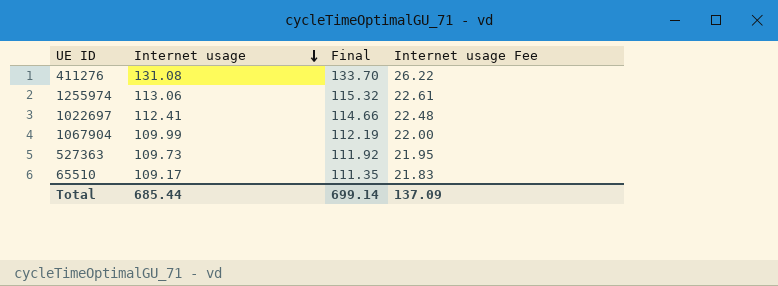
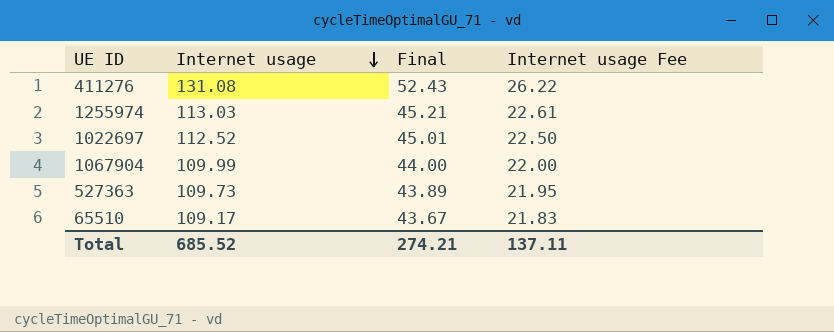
column Final | formula: [Internet usage] * 1.02 -> [Internet usage] * 0.4
1255974 | Internet usage: 113.06 -> 113.03
1022697 | Internet usage: 112.41 -> 112.52
1022697 | Internet usage Fee: 22.48 -> 22.50
Total | Internet usage: 685.44 -> 685.52
Total | Final: 699.14 -> 274.21
Total | Internet usage Fee: 137.09 -> 137.11

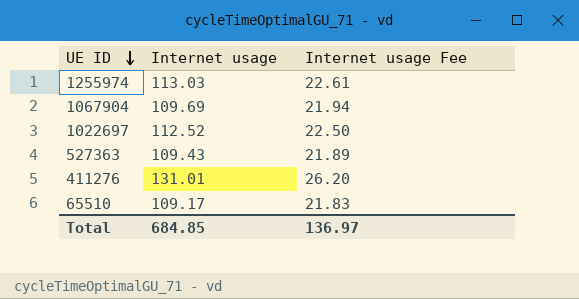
row order: Internet usage descending -> UE ID descending
column Final | formula: [Internet usage] * 0.4 -> none
1067904 | Internet usage: 109.99 -> 109.69
1067904 | Internet usage Fee: 22.00 -> 21.94
527363 | Internet usage: 109.73 -> 109.43
527363 | Internet usage Fee: 21.95 -> 21.89
411276 | Internet usage: 131.08 -> 131.01
411276 | Internet usage Fee: 26.22 -> 26.20
Total | Internet usage: 685.52 -> 684.85
Total | Internet usage Fee: 137.11 -> 136.97

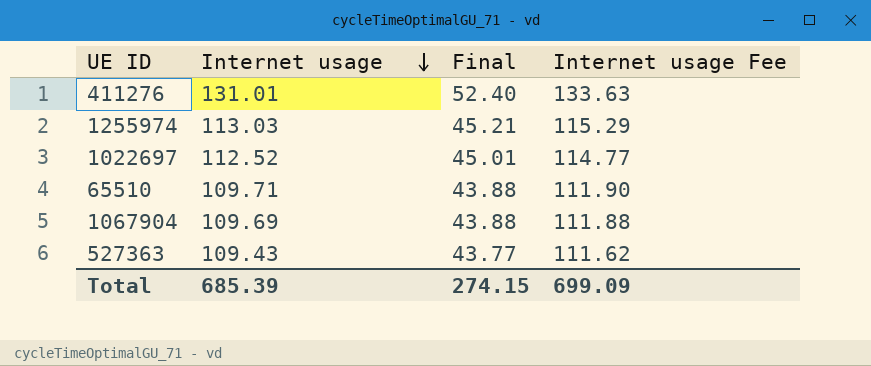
row order: UE ID descending -> Internet usage descending
column Final | formula: none -> [Internet usage] * 0.4
column Internet usage Fee | formula: [Internet usage] * 0.2 -> [Internet usage] * 1.02
65510 | Internet usage: 109.17 -> 109.71
Total | Internet usage: 684.85 -> 685.39
Total | Internet usage Fee: 136.97 -> 699.09

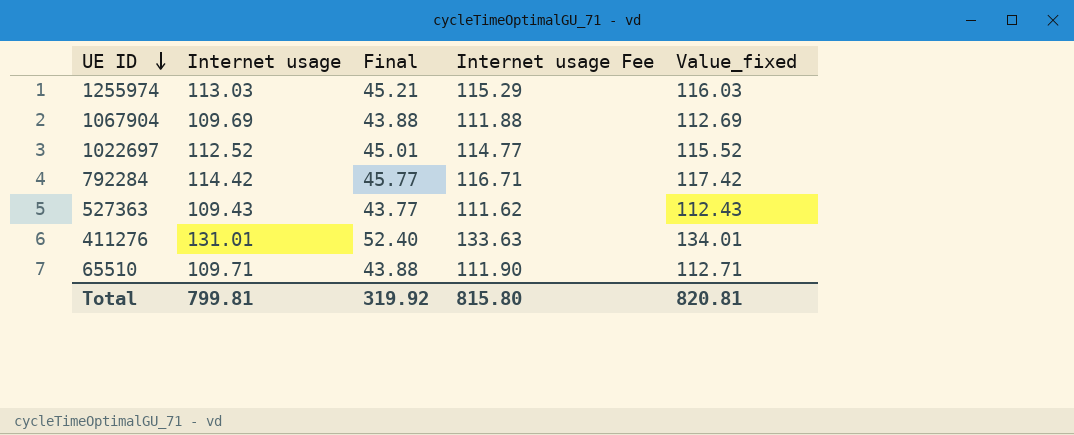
row order: Internet usage descending -> UE ID descending
column Value_fixed | formula: none -> [Internet usage] + 3
row 792284: none -> 114.42 | 45.77 | 116.71 | 117.42
Total | Internet usage: 685.39 -> 799.81
Total | Final: 274.15 -> 319.92
Total | Internet usage Fee: 699.09 -> 815.80

